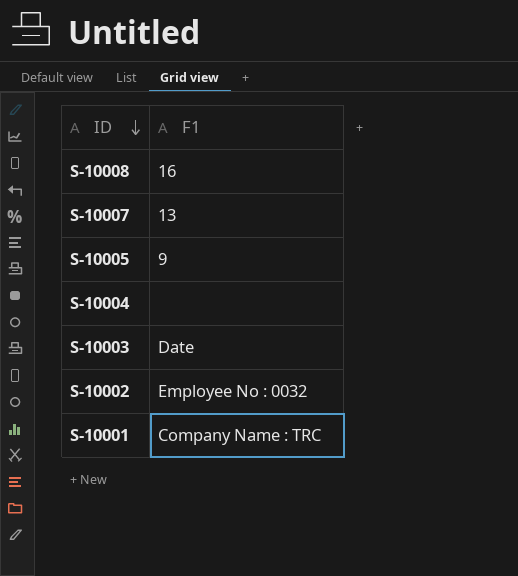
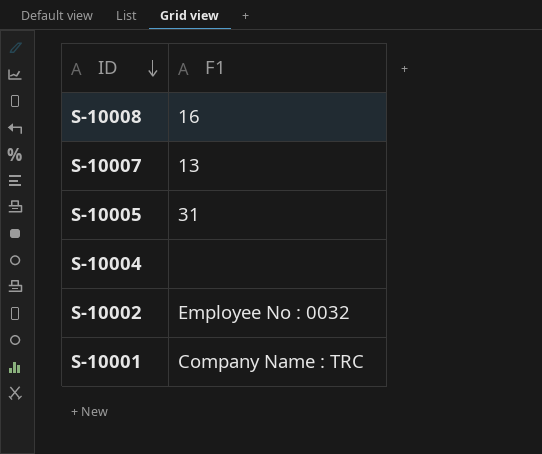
row S-10003: Date -> none
S-10005 | F1: 9 -> 31

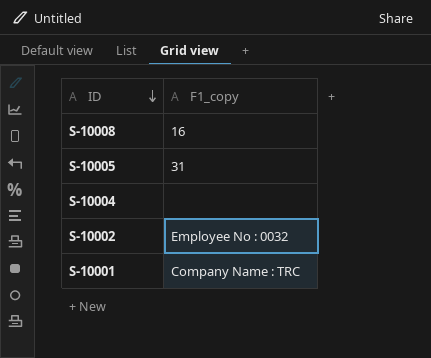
column name: F1 -> F1_copy
row S-10007: 13 -> none

